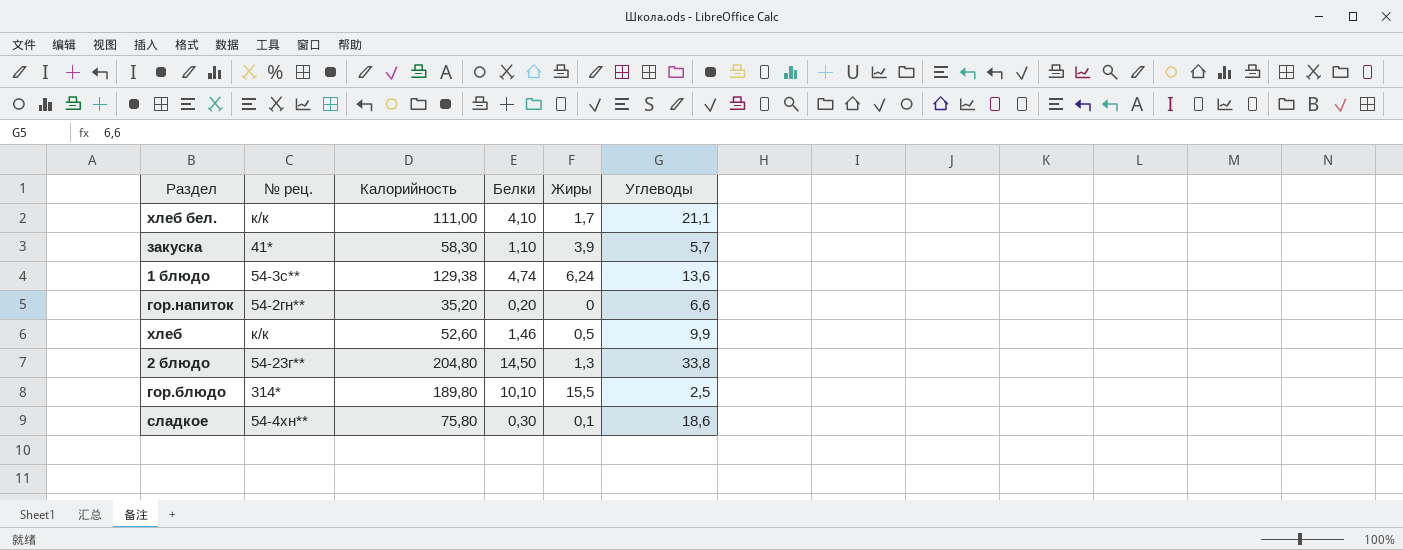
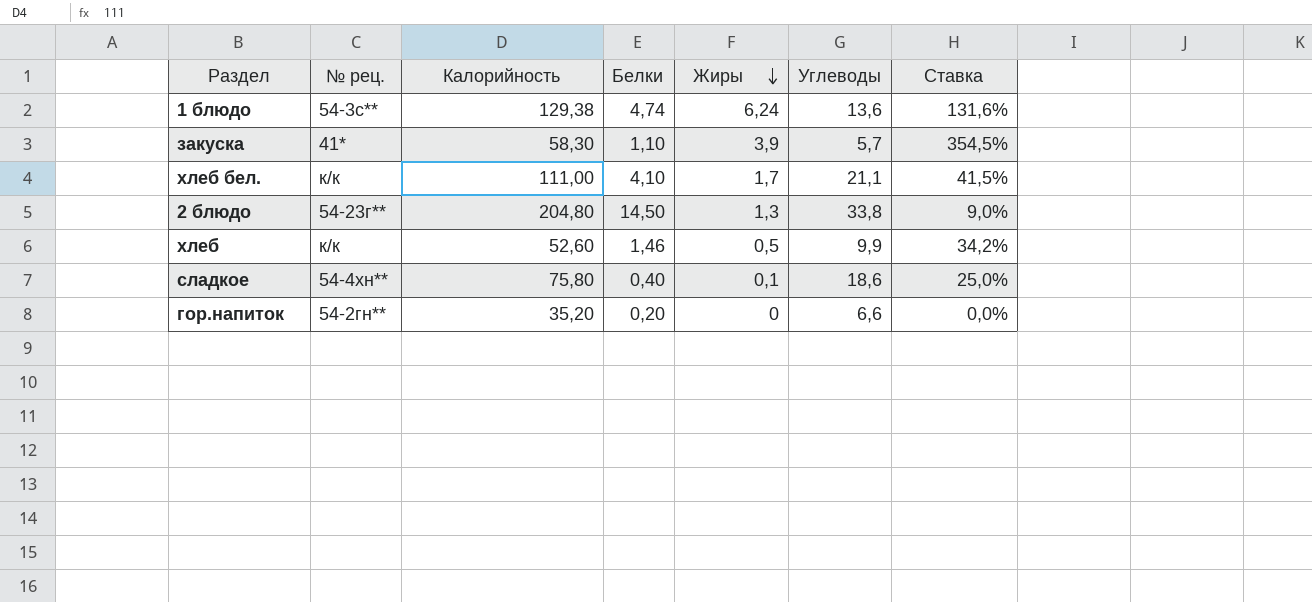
row order: none -> Жиры descending
column Ставка | formula: none -> [Жиры] / [Белки]
row гор.блюдо: 314* | 189,80 | 10,10 | 15,5 | 2,5 -> none
сладкое | Белки: 0,30 -> 0,40

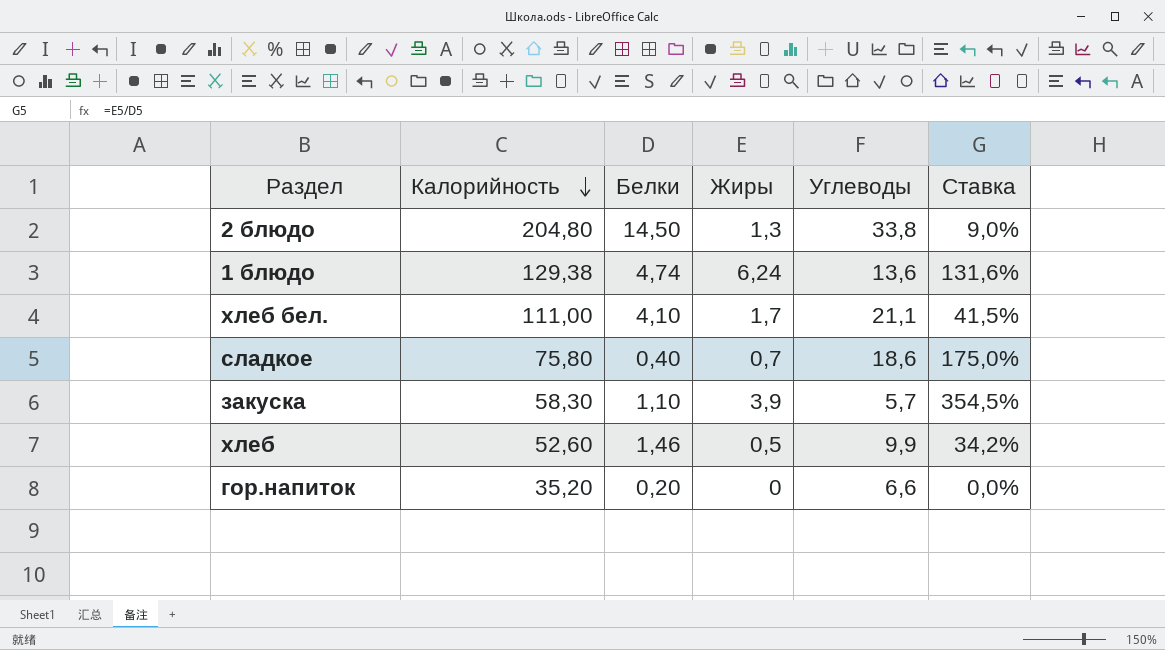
row order: Жиры descending -> Калорийность descending
column № рец. | position: 2 -> none
сладкое | Жиры: 0,1 -> 0,7
сладкое | Ставка: 25,0% -> 175,0%

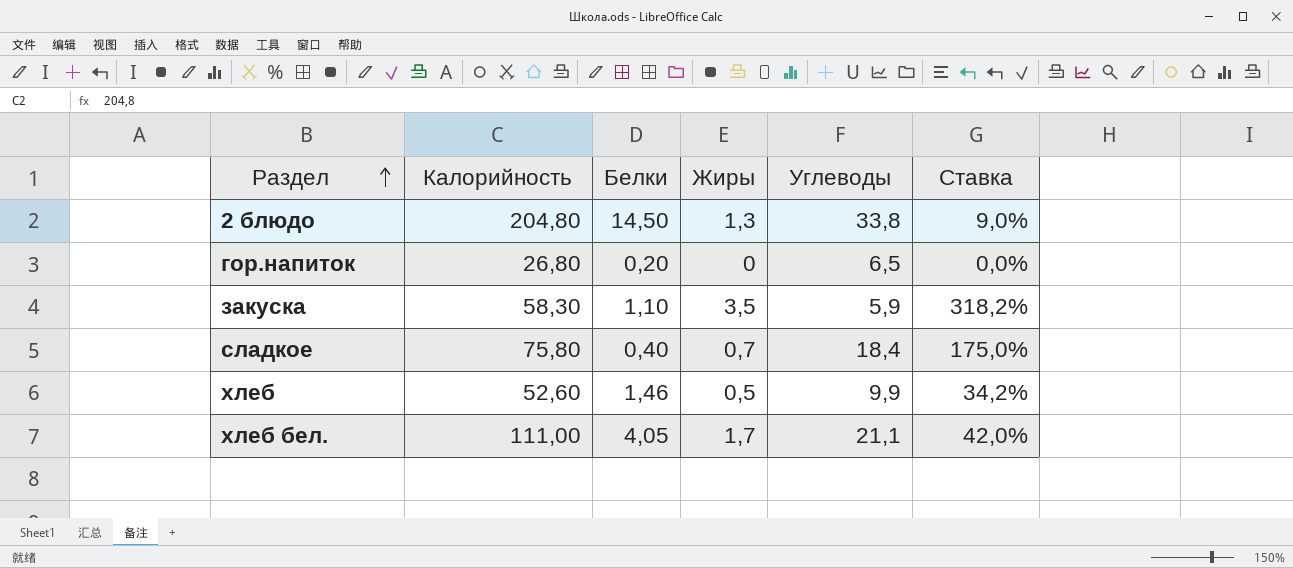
row order: Калорийность descending -> Раздел ascending
row 1 блюдо: 129,38 | 4,74 | 6,24 | 13,6 | 131,6% -> none
гор.напиток | Калорийность: 35,20 -> 26,80
гор.напиток | Углеводы: 6,6 -> 6,5
закуска | Жиры: 3,9 -> 3,5
закуска | Углеводы: 5,7 -> 5,9
закуска | Ставка: 354,5% -> 318,2%
сладкое | Углеводы: 18,6 -> 18,4
хлеб бел. | Белки: 4,10 -> 4,05
хлеб бел. | Ставка: 41,5% -> 42,0%

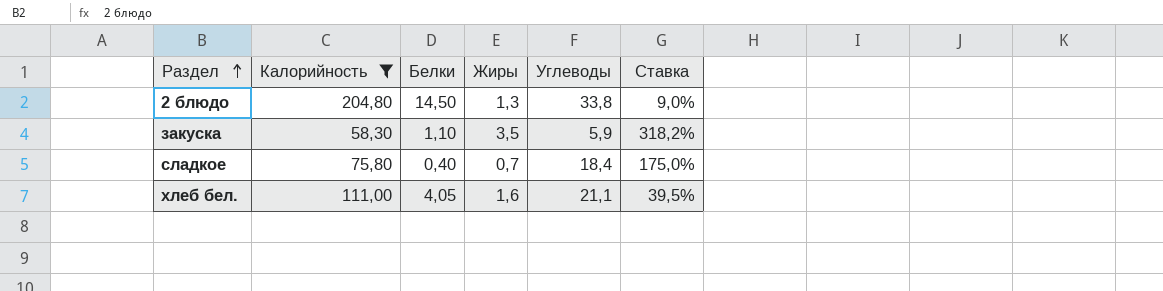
filter: none -> Калорийность >= 58,30
хлеб бел. | Жиры: 1,7 -> 1,6
хлеб бел. | Ставка: 42,0% -> 39,5%

